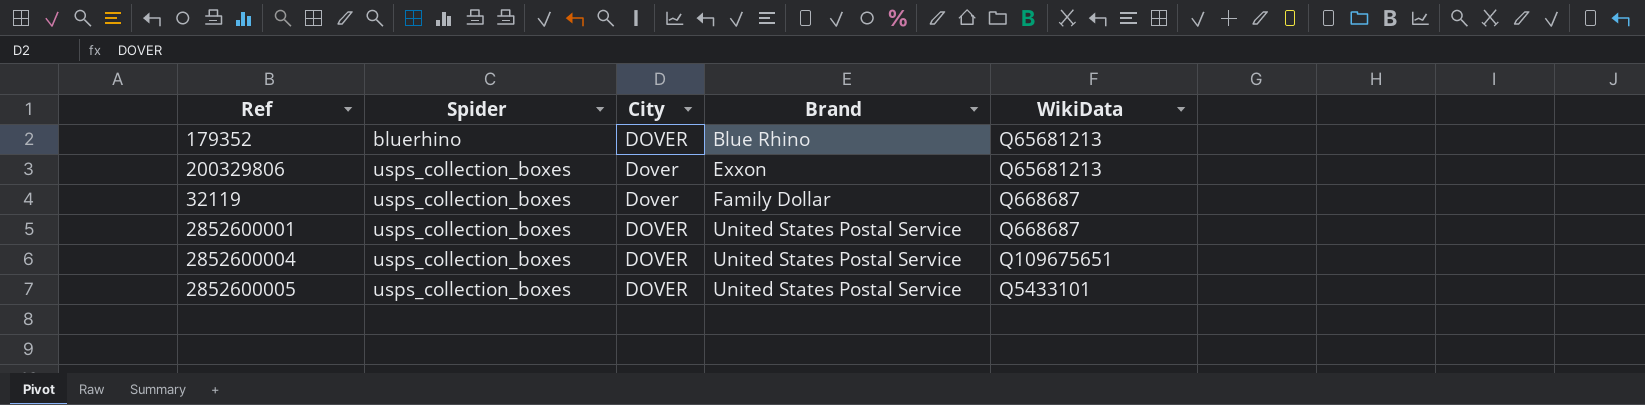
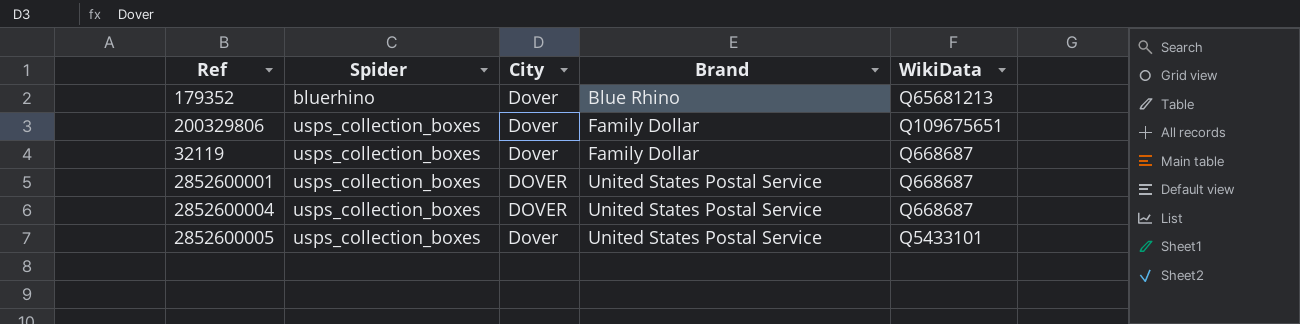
179352 | City: DOVER -> Dover
200329806 | Brand: Exxon -> Family Dollar
200329806 | WikiData: Q65681213 -> Q109675651
2852600004 | WikiData: Q109675651 -> Q668687
2852600005 | City: DOVER -> Dover

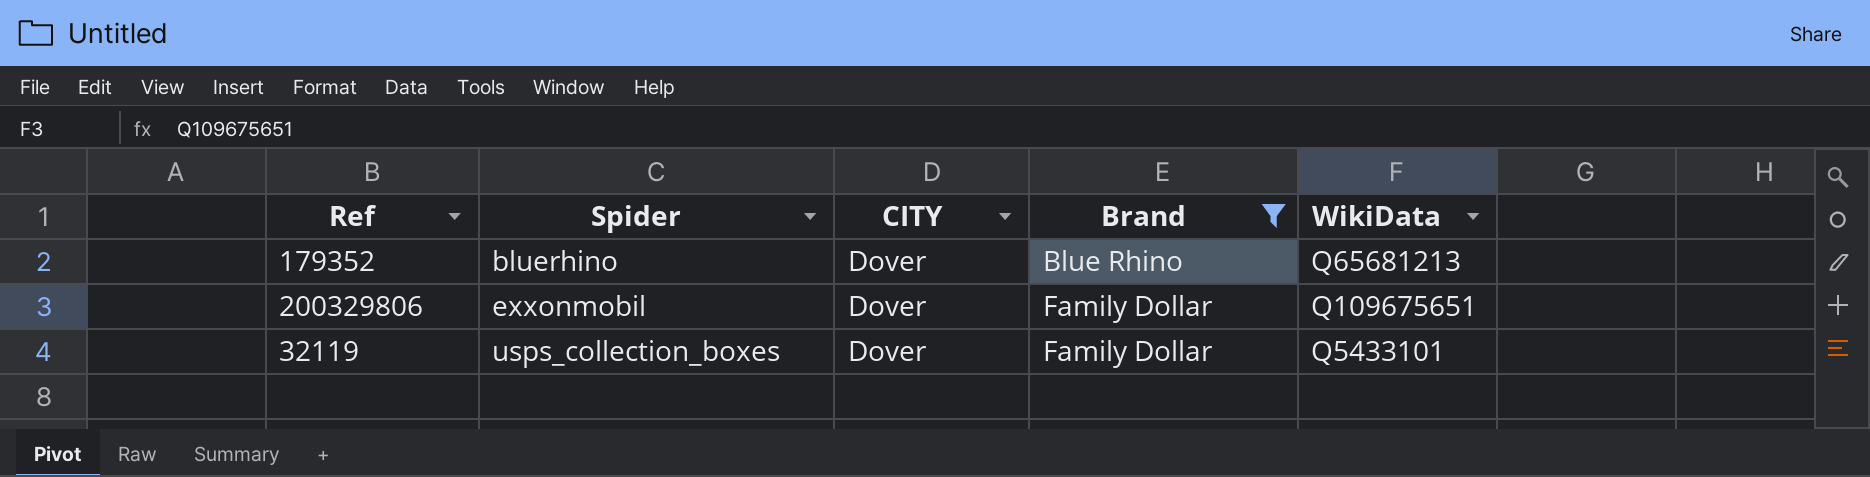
filter: none -> Brand != United States Postal Service
column name: City -> CITY
200329806 | Spider: usps_collection_boxes -> exxonmobil
32119 | WikiData: Q668687 -> Q5433101

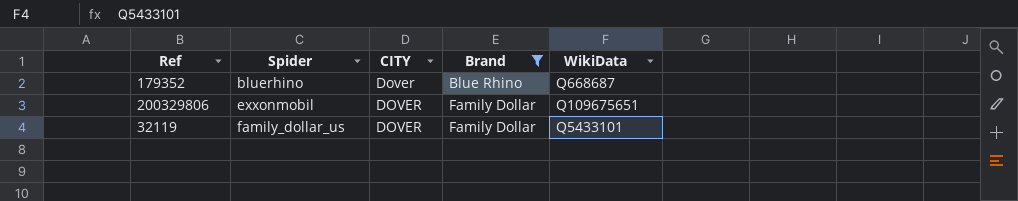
179352 | WikiData: Q65681213 -> Q668687
200329806 | CITY: Dover -> DOVER
32119 | Spider: usps_collection_boxes -> family_dollar_us
32119 | CITY: Dover -> DOVER

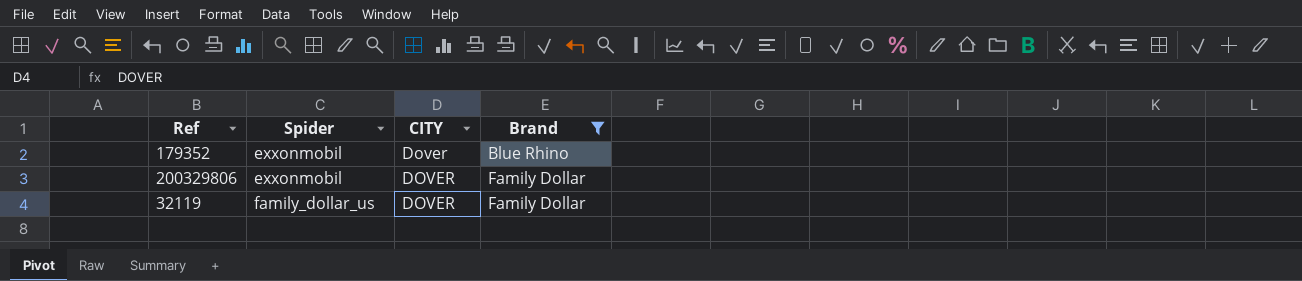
column WikiData | position: 5 -> none
179352 | Spider: bluerhino -> exxonmobil

